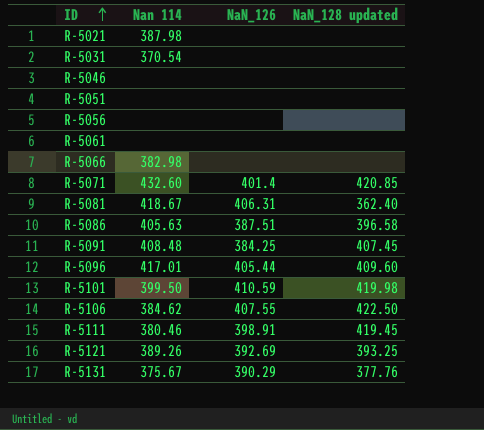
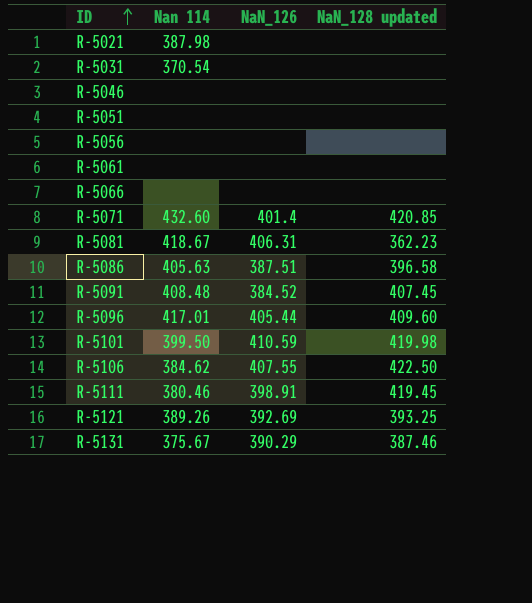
R-5066 | Nan 114: 382.98 -> none
R-5081 | NaN_128 updated: 362.40 -> 362.23
R-5091 | NaN_126: 384.25 -> 384.52
R-5131 | NaN_128 updated: 377.76 -> 387.46

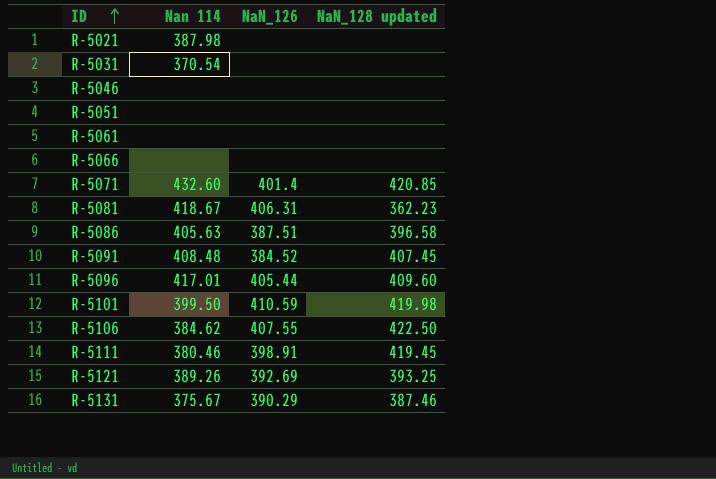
row R-5056: none | none | none -> none

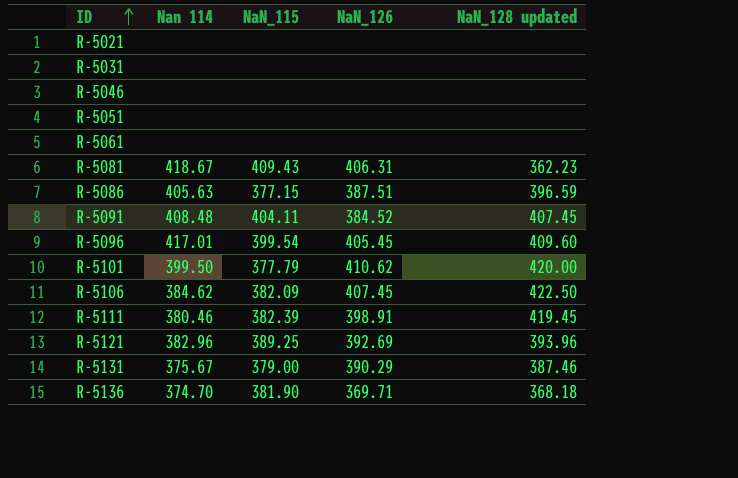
column NaN_115 | position: none -> 3
row R-5066: none | none | none -> none
row R-5071: 432.60 | 401.4 | 420.85 -> none
R-5021 | Nan 114: 387.98 -> none
R-5031 | Nan 114: 370.54 -> none
R-5086 | NaN_128 updated: 396.58 -> 396.59
R-5096 | NaN_126: 405.44 -> 405.45
R-5101 | NaN_126: 410.59 -> 410.62
R-5101 | NaN_128 updated: 419.98 -> 420.00
R-5106 | NaN_126: 407.55 -> 407.45
R-5121 | Nan 114: 389.26 -> 382.96
R-5121 | NaN_128 updated: 393.25 -> 393.96
row R-5136: none -> 374.70 | 381.90 | 369.71 | 368.18

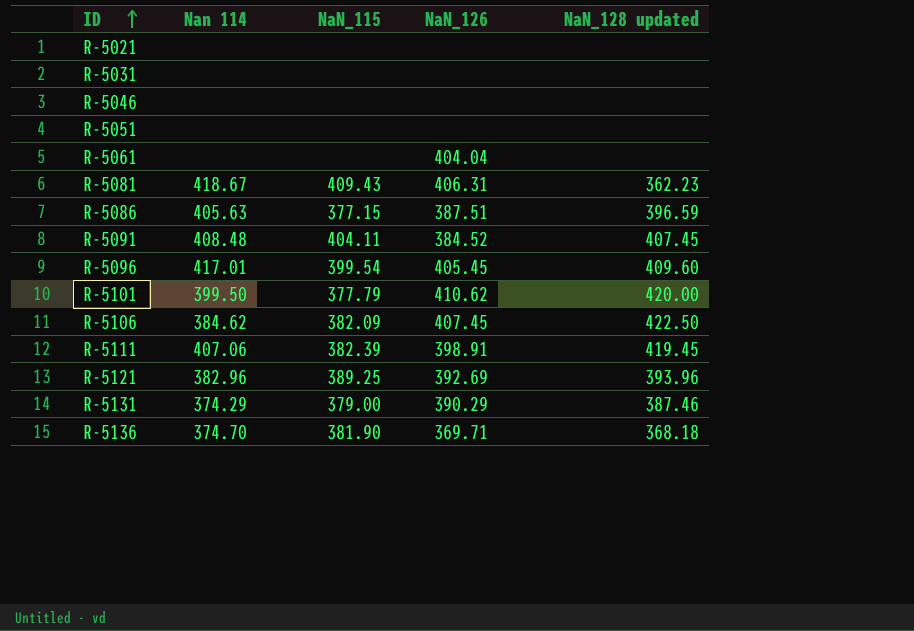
R-5061 | NaN_126: none -> 404.04
R-5111 | Nan 114: 380.46 -> 407.06
R-5131 | Nan 114: 375.67 -> 374.29

